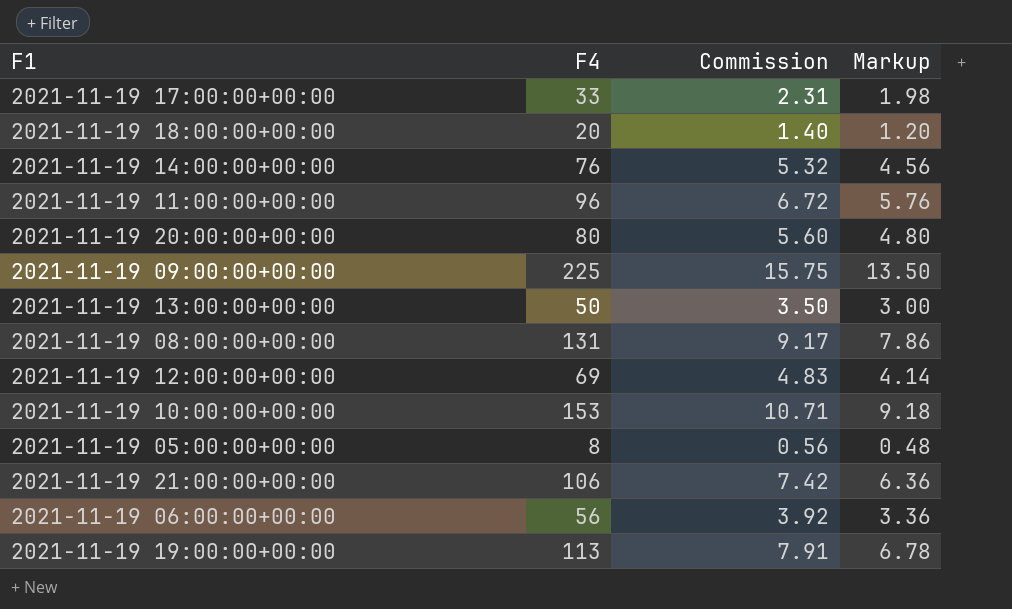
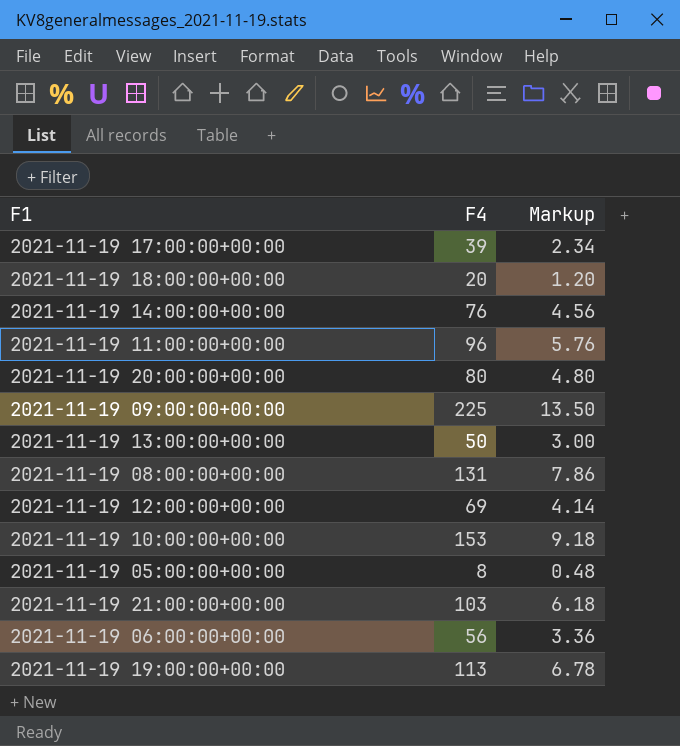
column Commission | formula: [F4] * 0.07 -> none
2021-11-19 17:00:00+00:00 | F4: 33 -> 39
2021-11-19 17:00:00+00:00 | Markup: 1.98 -> 2.34
2021-11-19 21:00:00+00:00 | F4: 106 -> 103
2021-11-19 21:00:00+00:00 | Markup: 6.36 -> 6.18

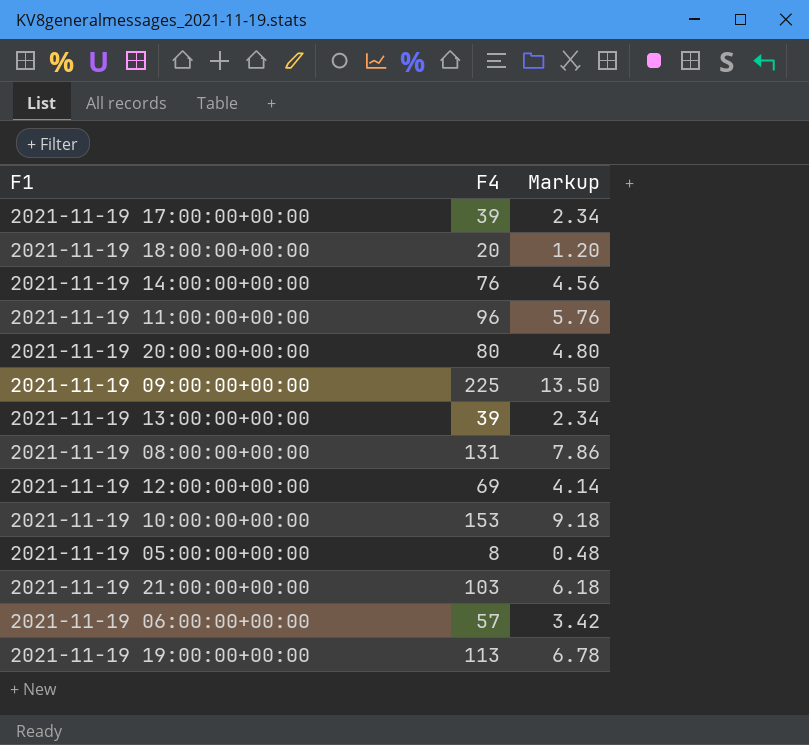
2021-11-19 13:00:00+00:00 | F4: 50 -> 39
2021-11-19 13:00:00+00:00 | Markup: 3.00 -> 2.34
2021-11-19 06:00:00+00:00 | F4: 56 -> 57
2021-11-19 06:00:00+00:00 | Markup: 3.36 -> 3.42

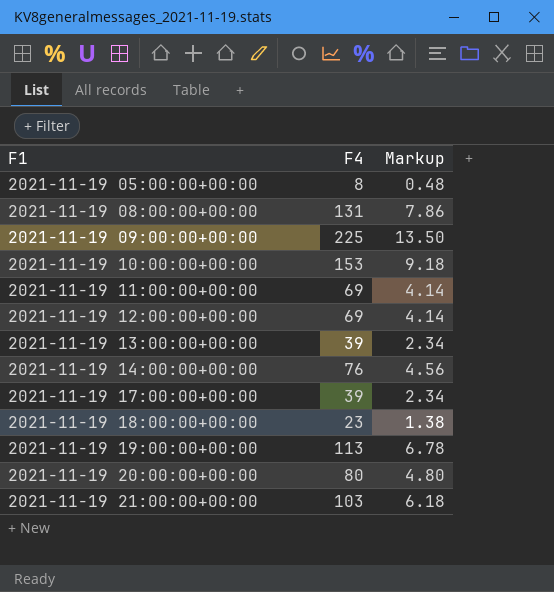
row order: none -> F1 ascending
row 2021-11-19 06:00:00+00:00: 57 | 3.42 -> none
2021-11-19 11:00:00+00:00 | F4: 96 -> 69
2021-11-19 11:00:00+00:00 | Markup: 5.76 -> 4.14
2021-11-19 18:00:00+00:00 | F4: 20 -> 23
2021-11-19 18:00:00+00:00 | Markup: 1.20 -> 1.38

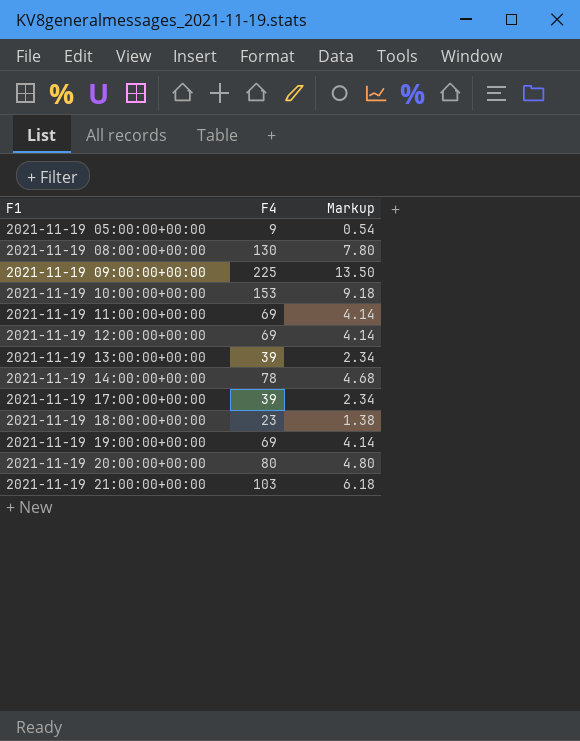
2021-11-19 05:00:00+00:00 | F4: 8 -> 9
2021-11-19 05:00:00+00:00 | Markup: 0.48 -> 0.54
2021-11-19 08:00:00+00:00 | F4: 131 -> 130
2021-11-19 08:00:00+00:00 | Markup: 7.86 -> 7.80
2021-11-19 14:00:00+00:00 | F4: 76 -> 78
2021-11-19 14:00:00+00:00 | Markup: 4.56 -> 4.68
2021-11-19 19:00:00+00:00 | F4: 113 -> 69
2021-11-19 19:00:00+00:00 | Markup: 6.78 -> 4.14

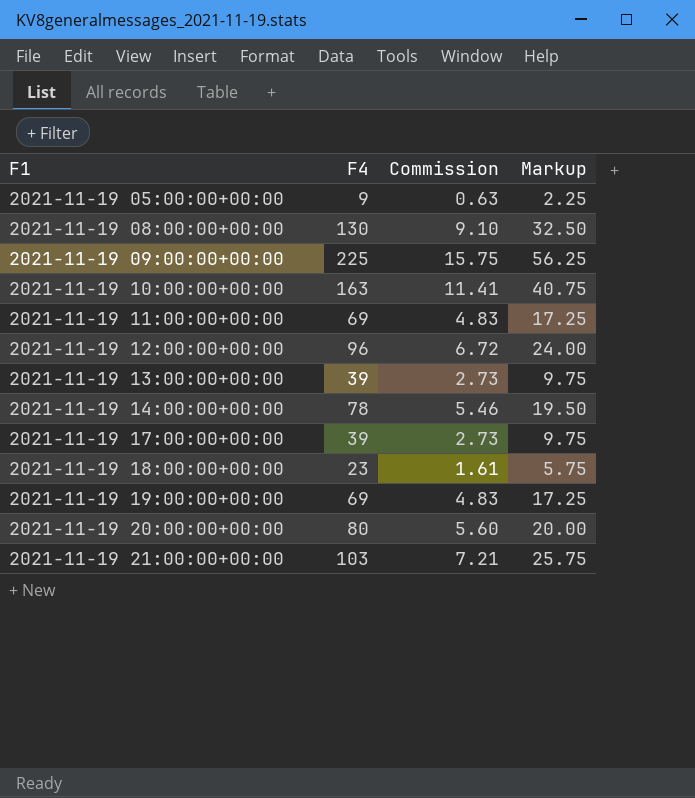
column Commission | formula: none -> [F4] * 0.07
column Markup | formula: [F4] * 0.06 -> [F4] * 0.25
2021-11-19 10:00:00+00:00 | F4: 153 -> 163
2021-11-19 12:00:00+00:00 | F4: 69 -> 96

